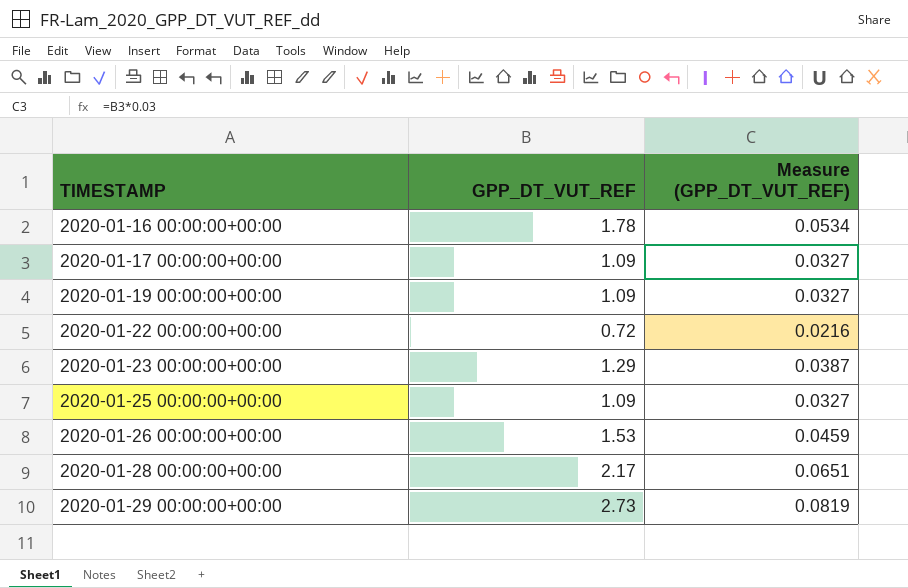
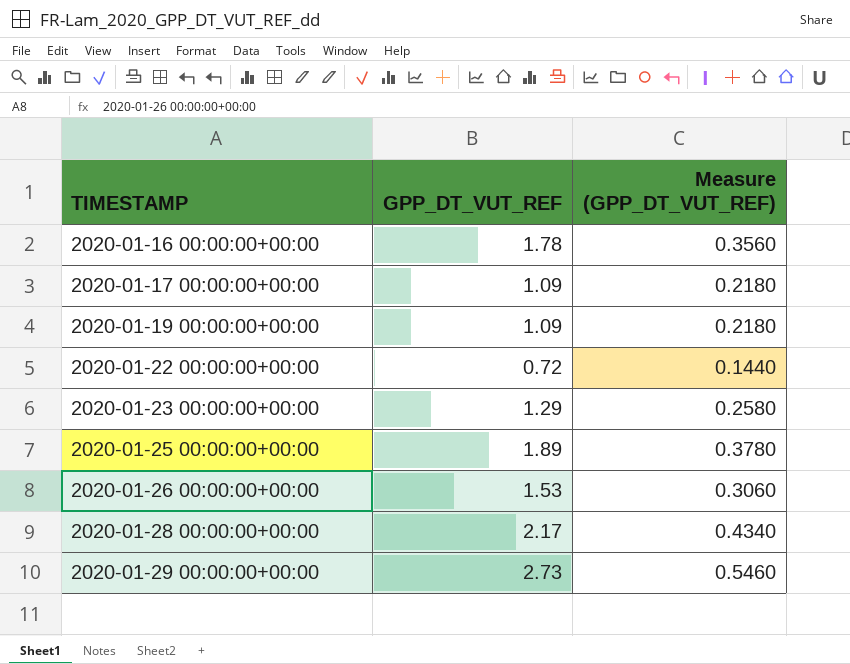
column Measure (GPP_DT_VUT_REF) | formula: [GPP_DT_VUT_REF] * 0.03 -> [GPP_DT_VUT_REF] * 0.2
2020-01-25 00:00:00+00:00 | GPP_DT_VUT_REF: 1.09 -> 1.89

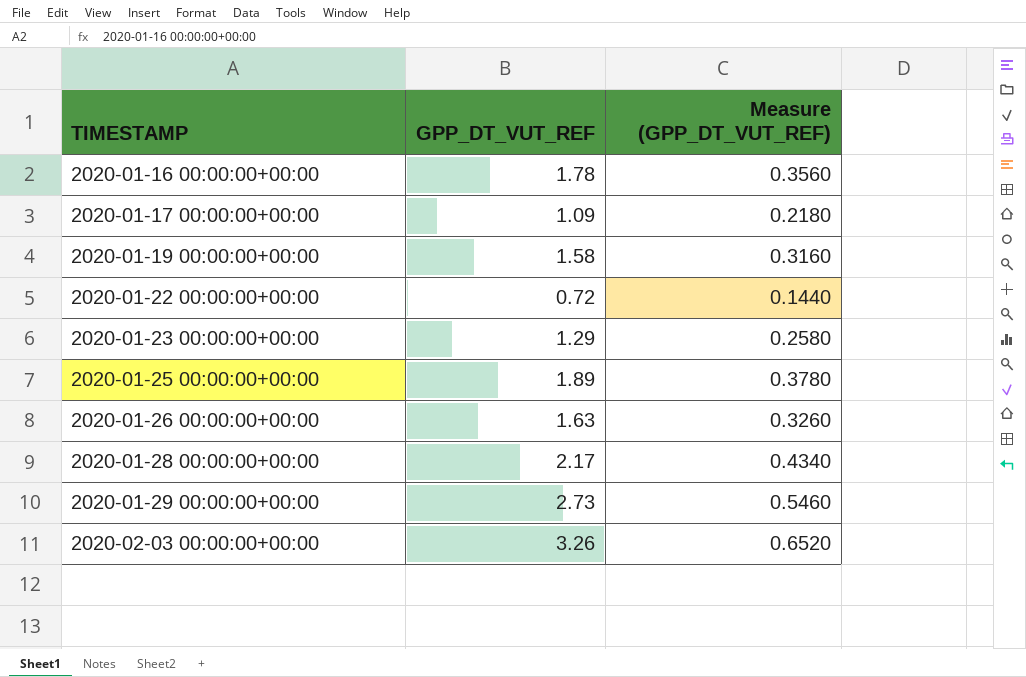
2020-01-19 00:00:00+00:00 | GPP_DT_VUT_REF: 1.09 -> 1.58
2020-01-19 00:00:00+00:00 | Measure (GPP_DT_VUT_REF): 0.2180 -> 0.3160
2020-01-26 00:00:00+00:00 | GPP_DT_VUT_REF: 1.53 -> 1.63
2020-01-26 00:00:00+00:00 | Measure (GPP_DT_VUT_REF): 0.3060 -> 0.3260
row 2020-02-03 00:00:00+00:00: none -> 3.26 | 0.6520

